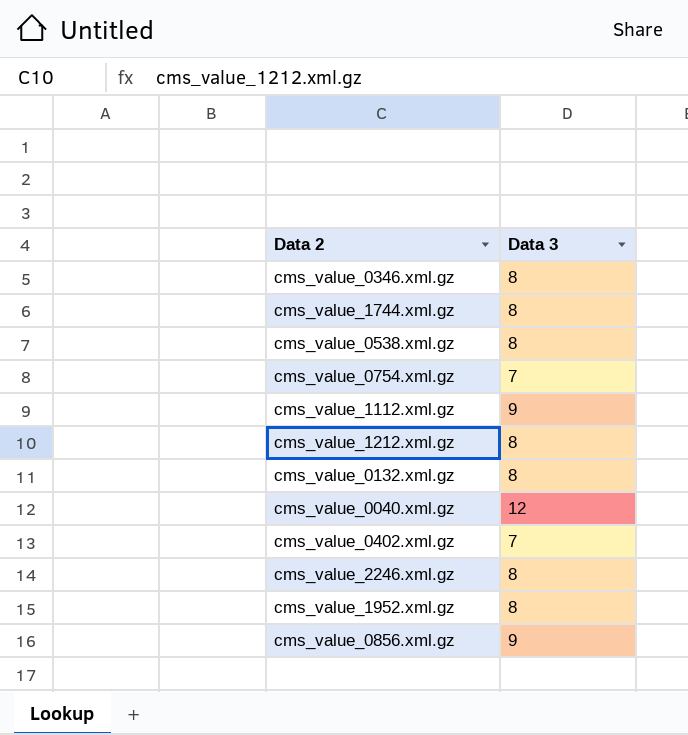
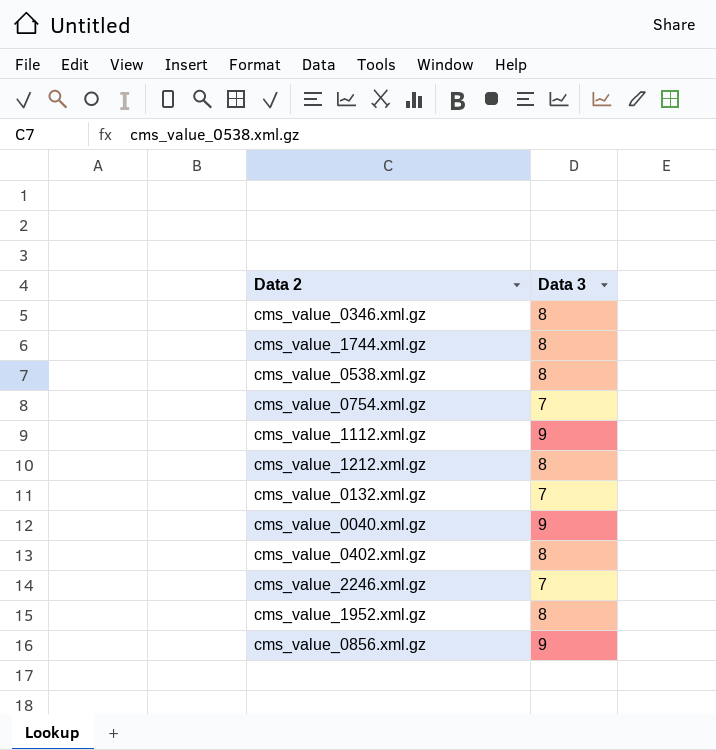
cms_value_0132.xml.gz | Data 3: 8 -> 7
cms_value_0040.xml.gz | Data 3: 12 -> 9
cms_value_0402.xml.gz | Data 3: 7 -> 8
cms_value_2246.xml.gz | Data 3: 8 -> 7

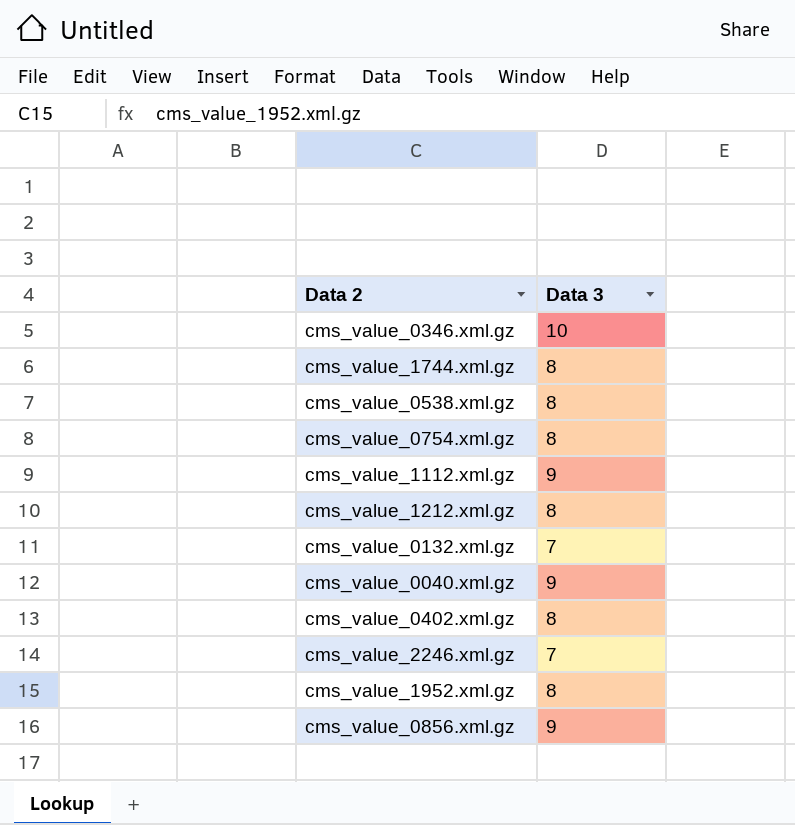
cms_value_0346.xml.gz | Data 3: 8 -> 10
cms_value_0754.xml.gz | Data 3: 7 -> 8

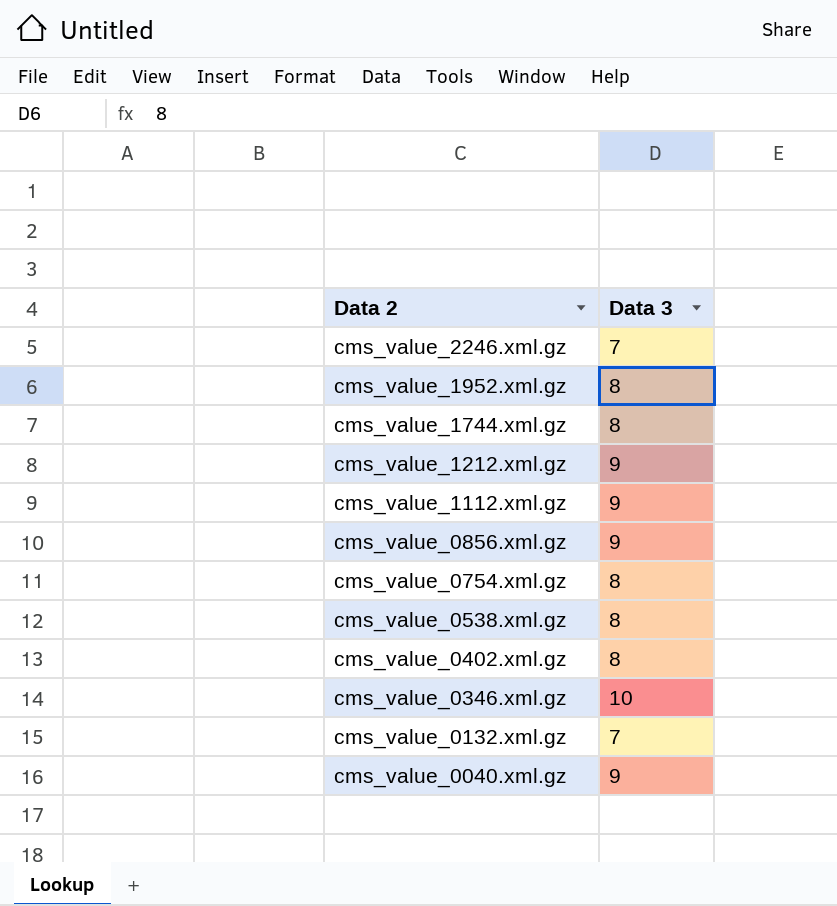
row order: none -> Data 2 descending
cms_value_1212.xml.gz | Data 3: 8 -> 9

